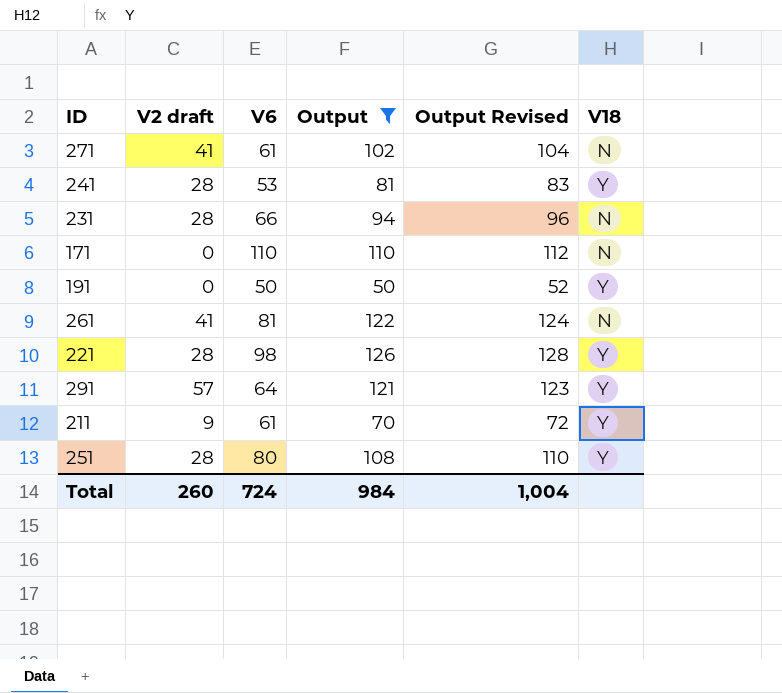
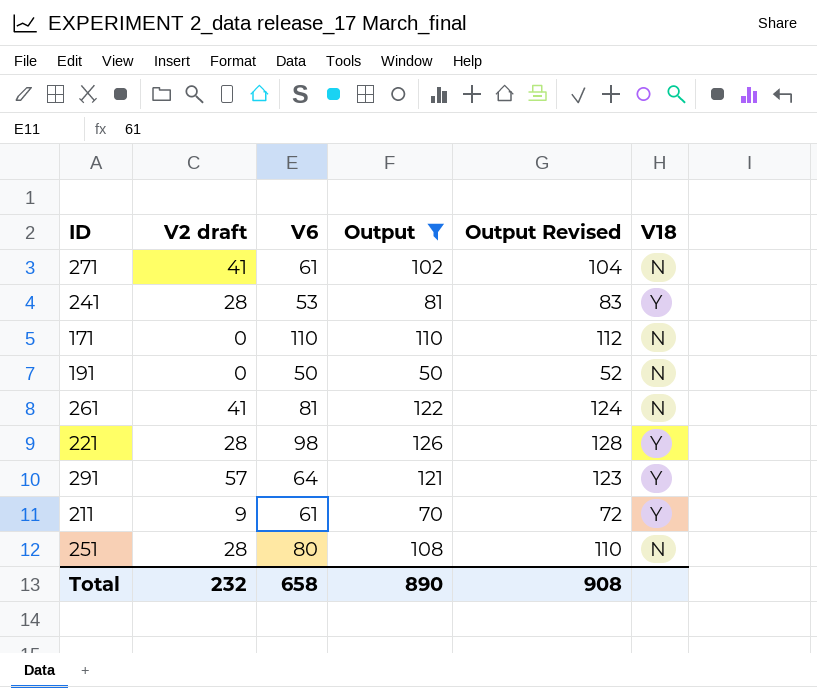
row 231: 28 | 66 | 94 | 96 | N -> none
191 | V18: Y -> N
251 | V18: Y -> N
Total | V2 draft: 260 -> 232
Total | V6: 724 -> 658
Total | Output: 984 -> 890
Total | Output Revised: 1,004 -> 908

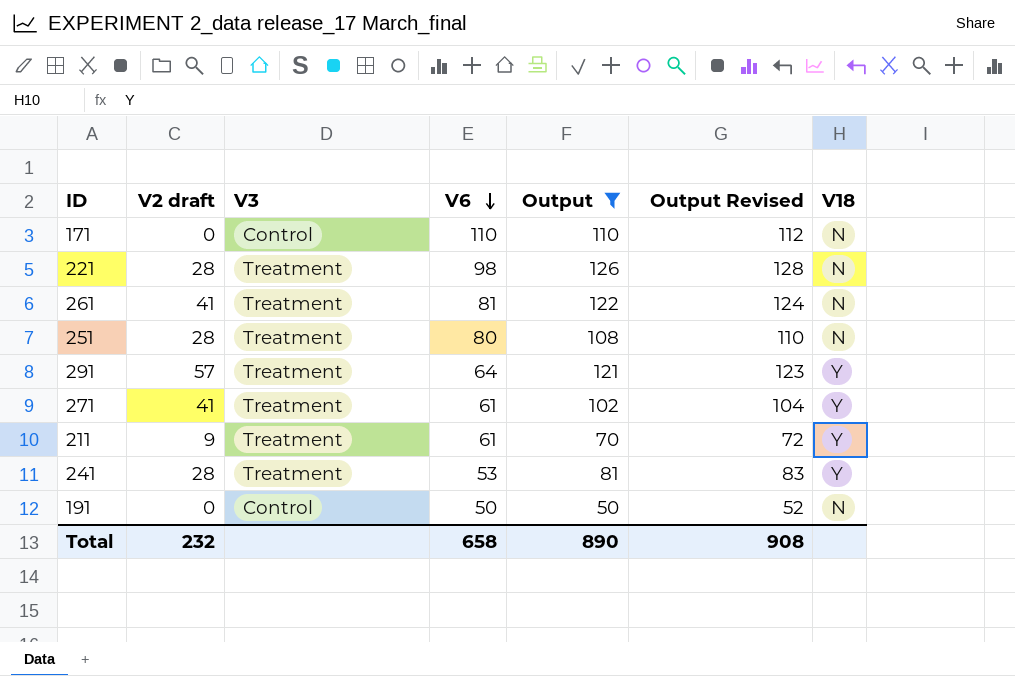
row order: none -> V6 descending
column V3 | position: none -> 3
221 | V18: Y -> N
271 | V18: N -> Y

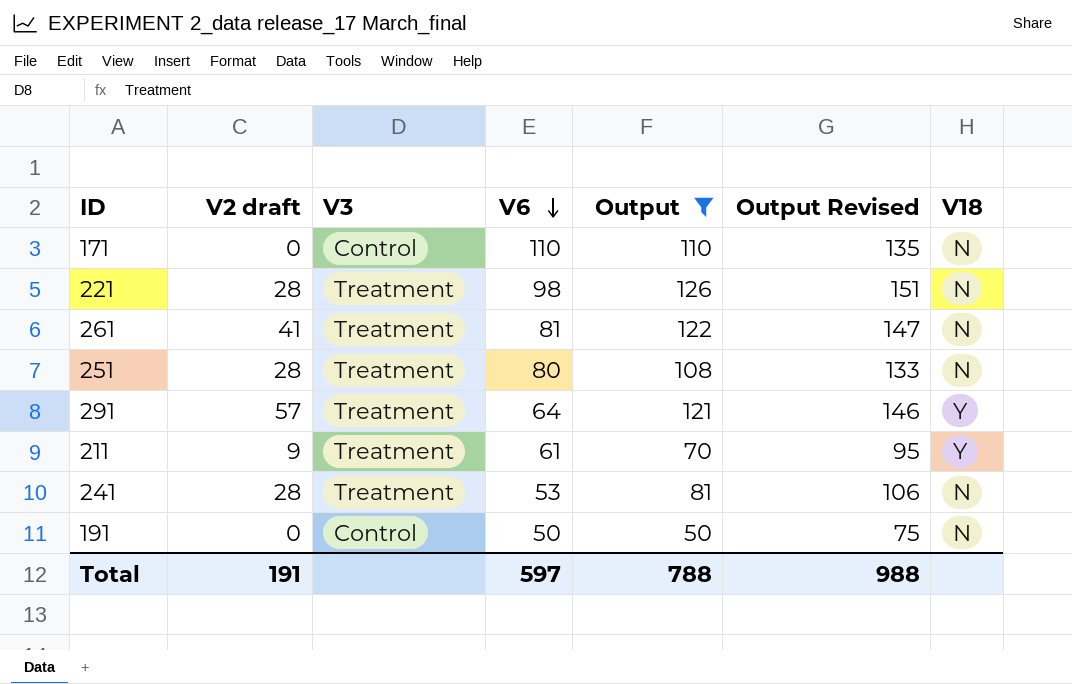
column Output Revised | formula: [Output] + 2 -> [Output] + 25
row 271: 41 | Treatment | 61 | 102 | 104 | Y -> none
241 | V18: Y -> N
Total | V2 draft: 232 -> 191
Total | V6: 658 -> 597
Total | Output: 890 -> 788
Total | Output Revised: 908 -> 988

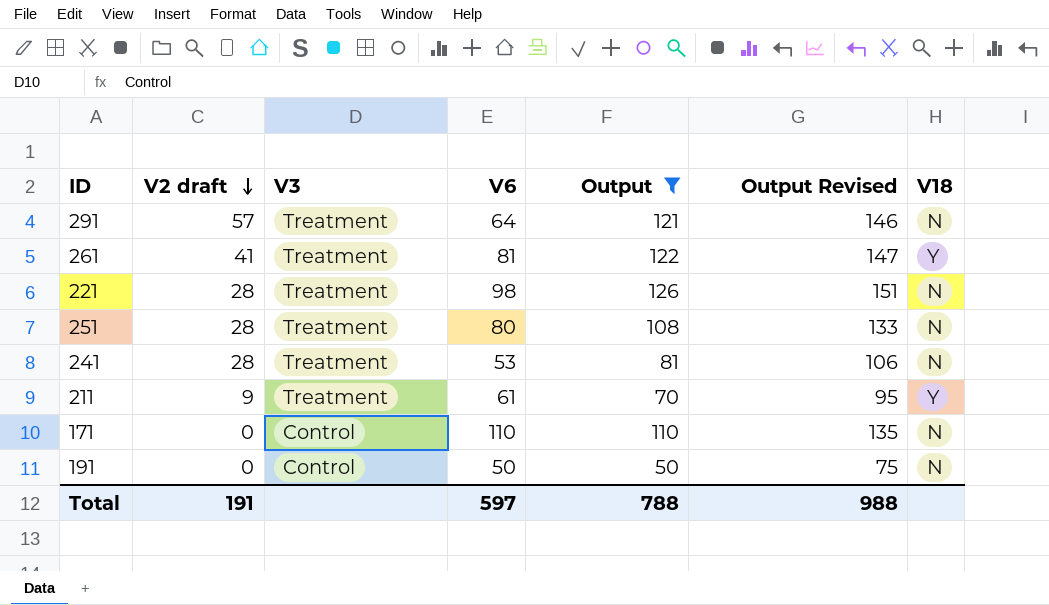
row order: V6 descending -> V2 draft descending
291 | V18: Y -> N
261 | V18: N -> Y

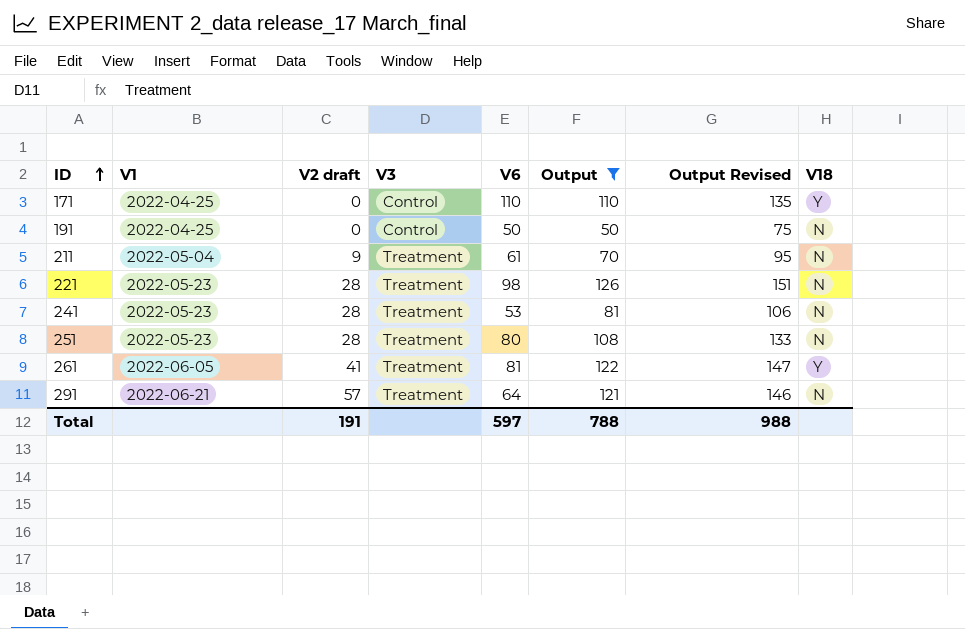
row order: V2 draft descending -> ID ascending
column V1 | position: none -> 2
171 | V18: N -> Y
211 | V18: Y -> N

